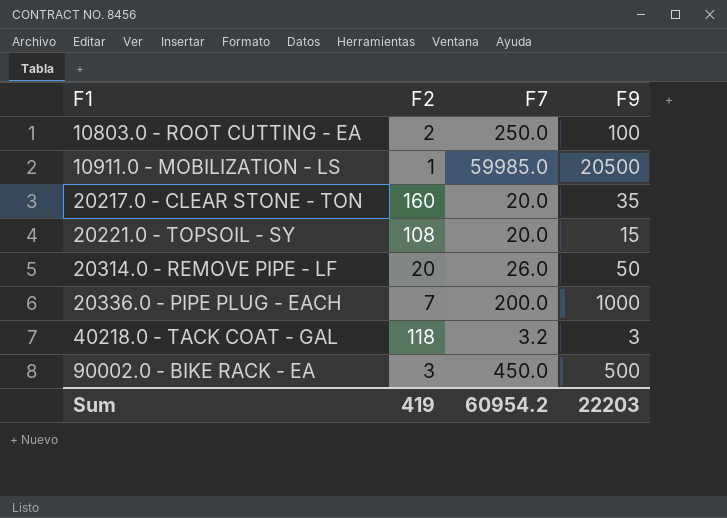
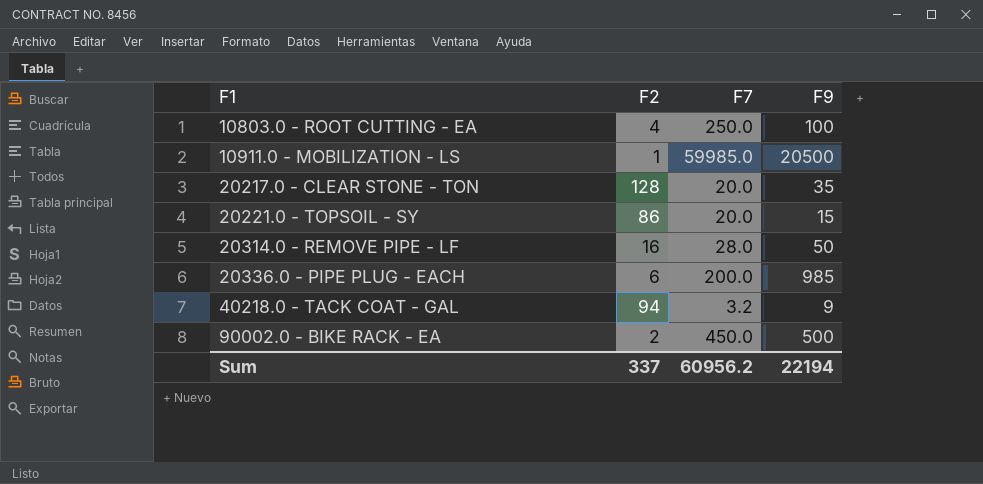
10803.0 - ROOT CUTTING - EA | F2: 2 -> 4
20217.0 - CLEAR STONE - TON | F2: 160 -> 128
20221.0 - TOPSOIL - SY | F2: 108 -> 86
20314.0 - REMOVE PIPE - LF | F2: 20 -> 16
20314.0 - REMOVE PIPE - LF | F7: 26.0 -> 28.0
20336.0 - PIPE PLUG - EACH | F2: 7 -> 6
20336.0 - PIPE PLUG - EACH | F9: 1000 -> 985
40218.0 - TACK COAT - GAL | F2: 118 -> 94
40218.0 - TACK COAT - GAL | F9: 3 -> 9
90002.0 - BIKE RACK - EA | F2: 3 -> 2
Sum | F2: 419 -> 337
Sum | F7: 60954.2 -> 60956.2
Sum | F9: 22203 -> 22194

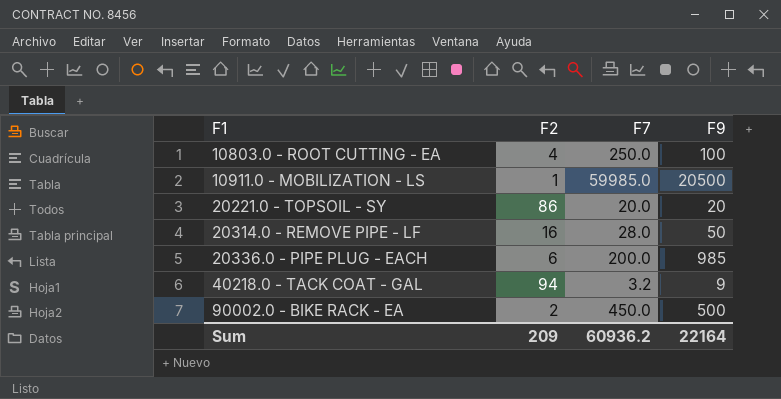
row 20217.0 - CLEAR STONE - TON: 128 | 20.0 | 35 -> none
20221.0 - TOPSOIL - SY | F9: 15 -> 20
Sum | F2: 337 -> 209
Sum | F7: 60956.2 -> 60936.2
Sum | F9: 22194 -> 22164

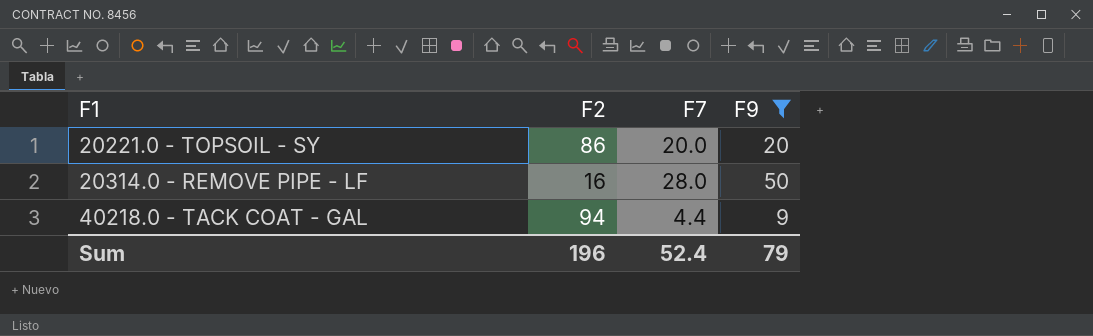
filter: none -> F9 <= 50
40218.0 - TACK COAT - GAL | F7: 3.2 -> 4.4
Sum | F2: 209 -> 196
Sum | F7: 60936.2 -> 52.4
Sum | F9: 22164 -> 79

